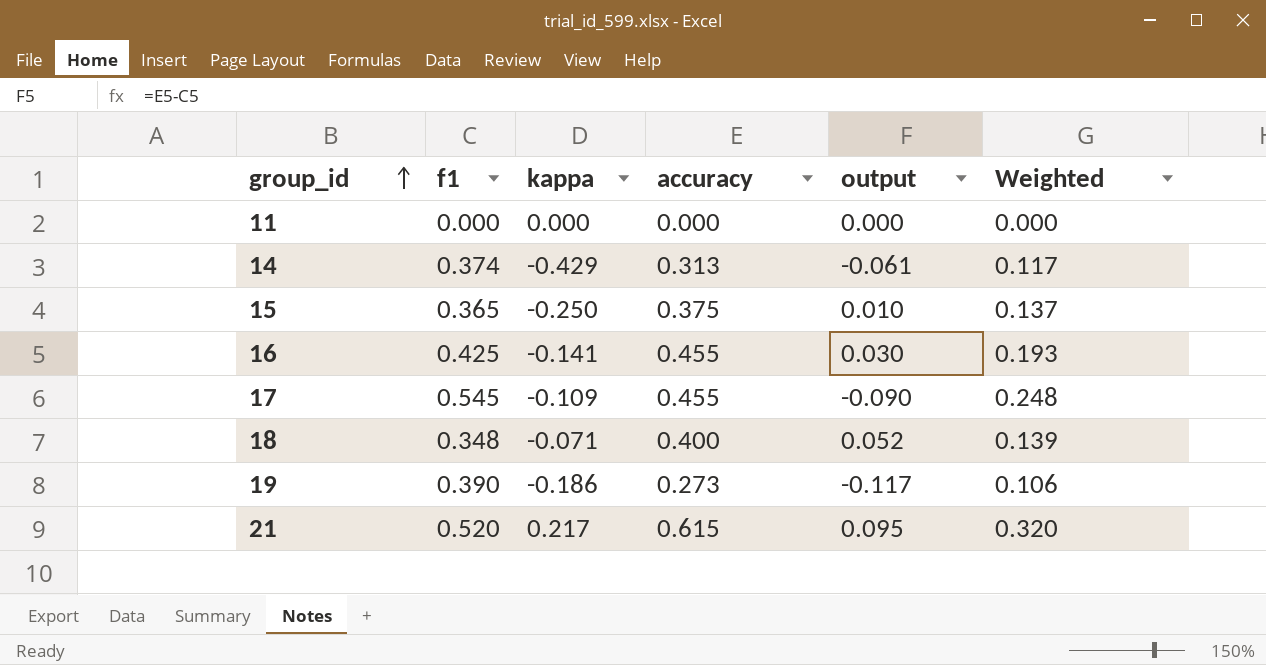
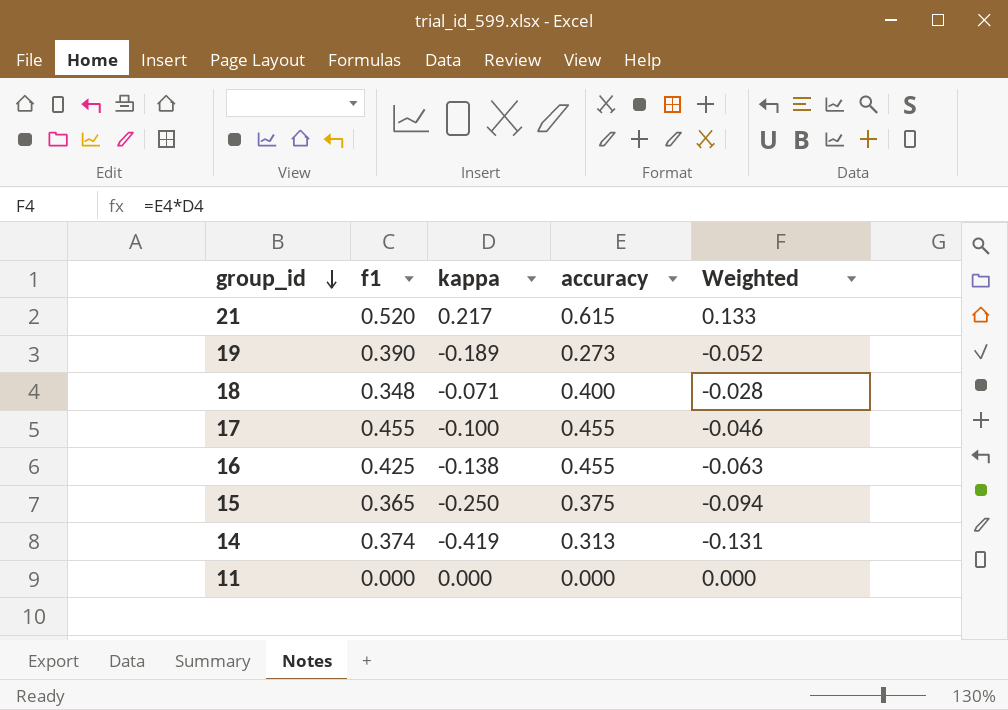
row order: group_id ascending -> group_id descending
column output | formula: [accuracy] - [f1] -> none
column Weighted | formula: [f1] * [accuracy] -> [kappa] * [accuracy]
19 | kappa: -0.186 -> -0.189
17 | f1: 0.545 -> 0.455
17 | kappa: -0.109 -> -0.100
16 | kappa: -0.141 -> -0.138
14 | kappa: -0.429 -> -0.419

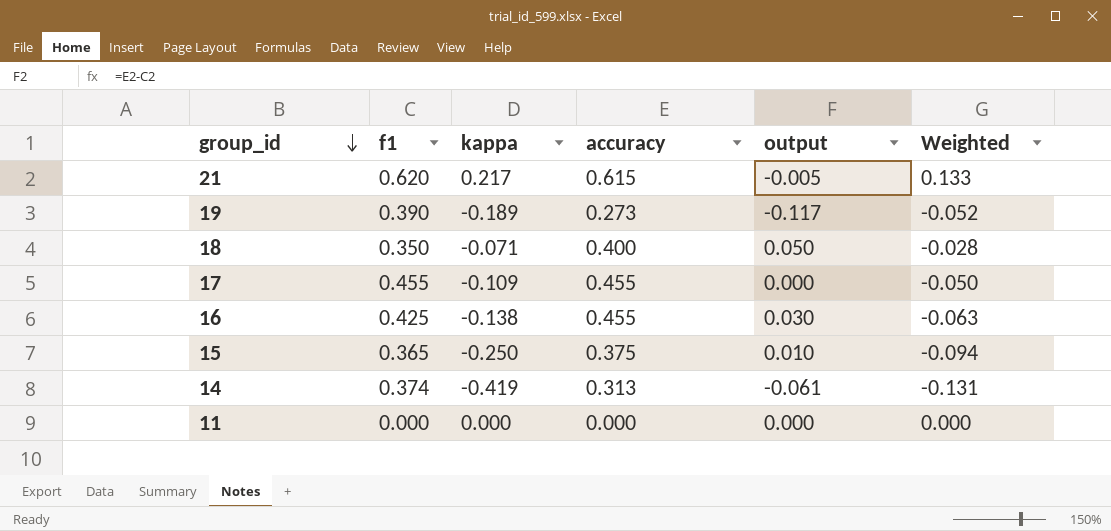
column output | formula: none -> [accuracy] - [f1]
21 | f1: 0.520 -> 0.620
18 | f1: 0.348 -> 0.350
17 | kappa: -0.100 -> -0.109
17 | Weighted: -0.046 -> -0.050

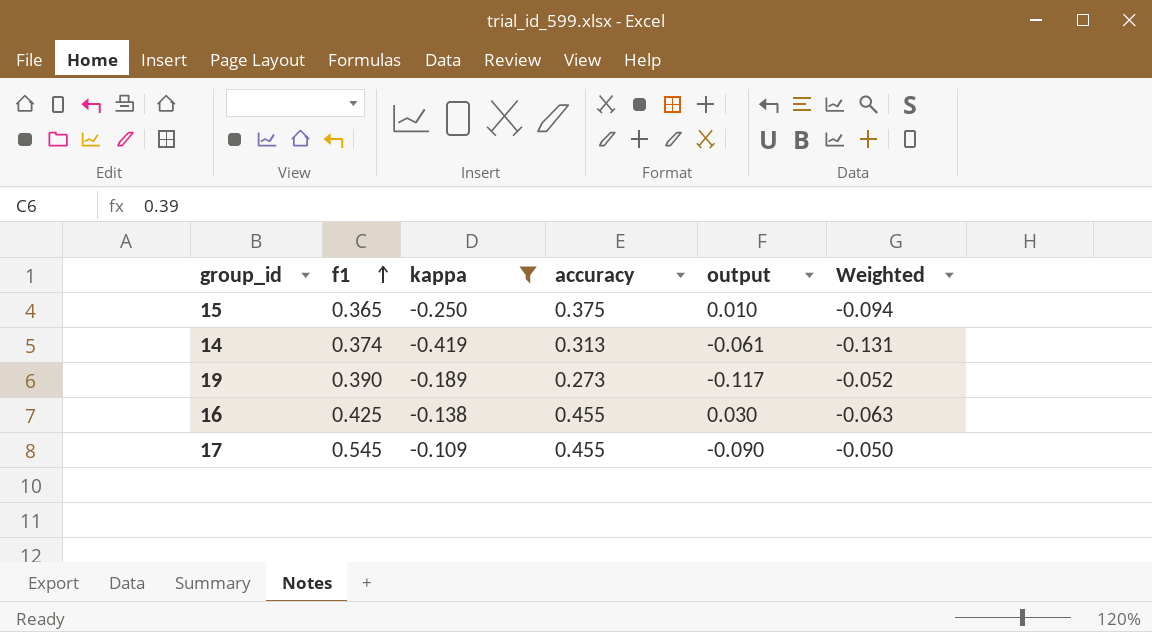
filter: none -> kappa <= -0.109
row order: group_id descending -> f1 ascending
17 | f1: 0.455 -> 0.545
17 | output: 0.000 -> -0.090

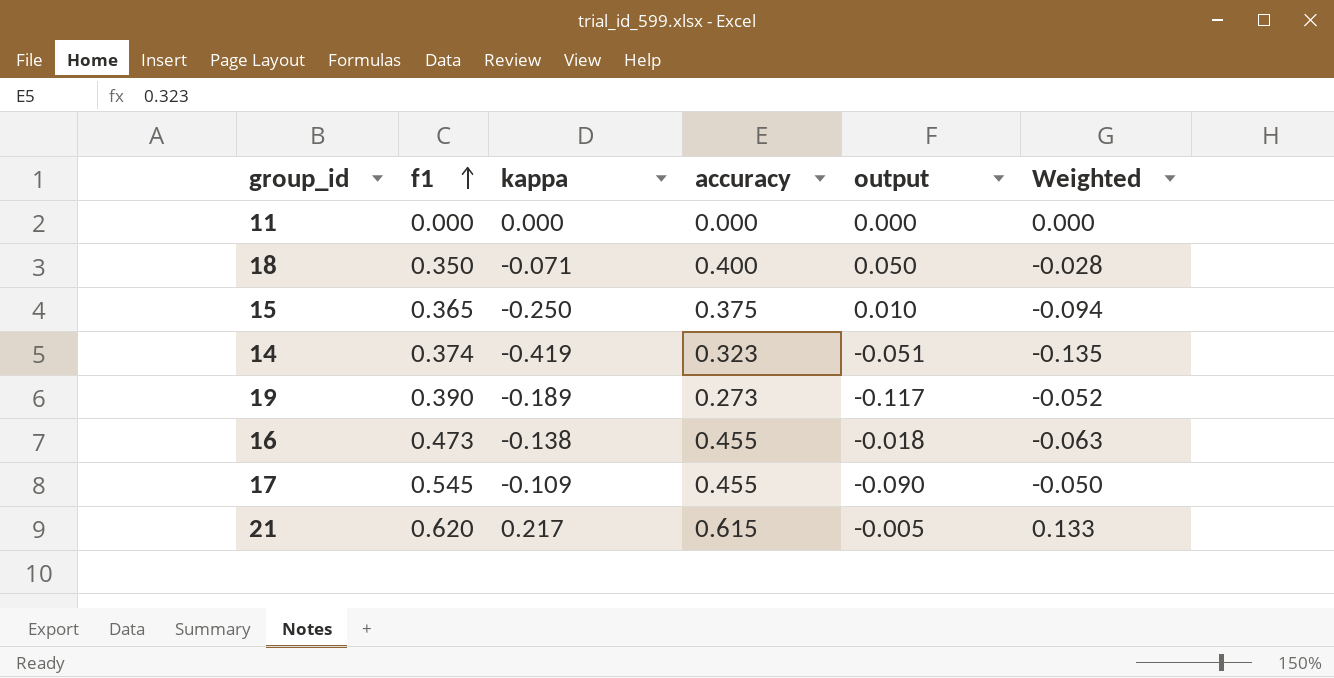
filter: kappa <= -0.109 -> none
14 | accuracy: 0.313 -> 0.323
14 | output: -0.061 -> -0.051
14 | Weighted: -0.131 -> -0.135
16 | f1: 0.425 -> 0.473
16 | output: 0.030 -> -0.018

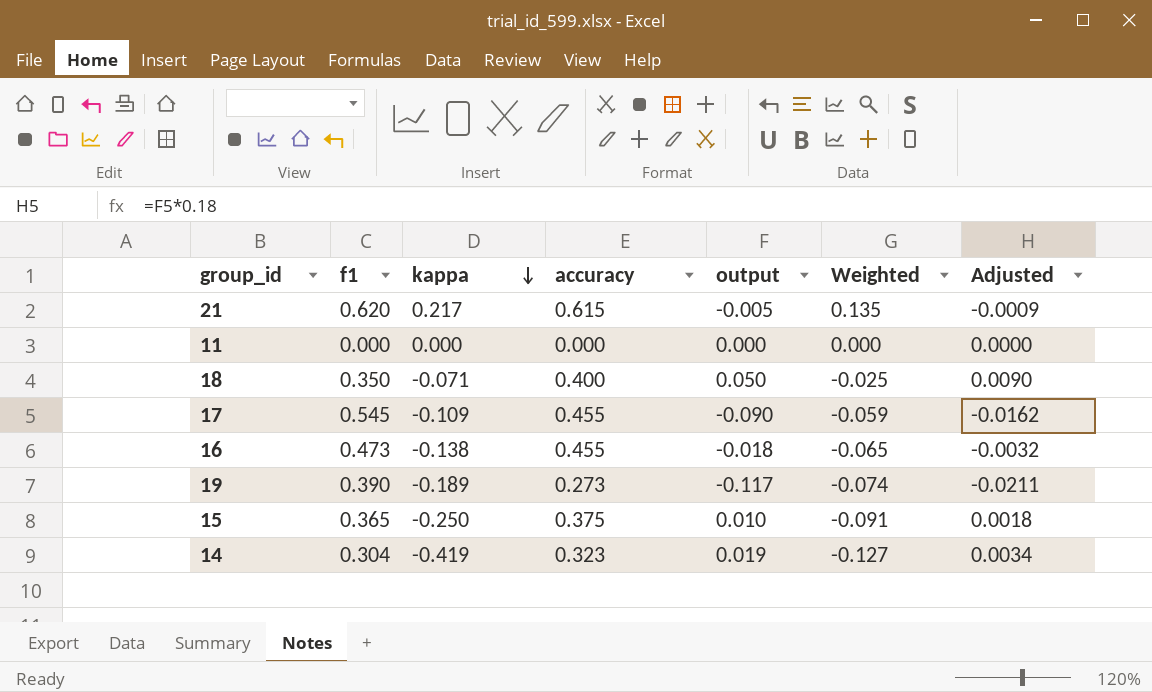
row order: f1 ascending -> kappa descending
column Weighted | formula: [kappa] * [accuracy] -> [f1] * [kappa]
column Adjusted | formula: none -> [output] * 0.18
14 | f1: 0.374 -> 0.304
14 | output: -0.051 -> 0.019

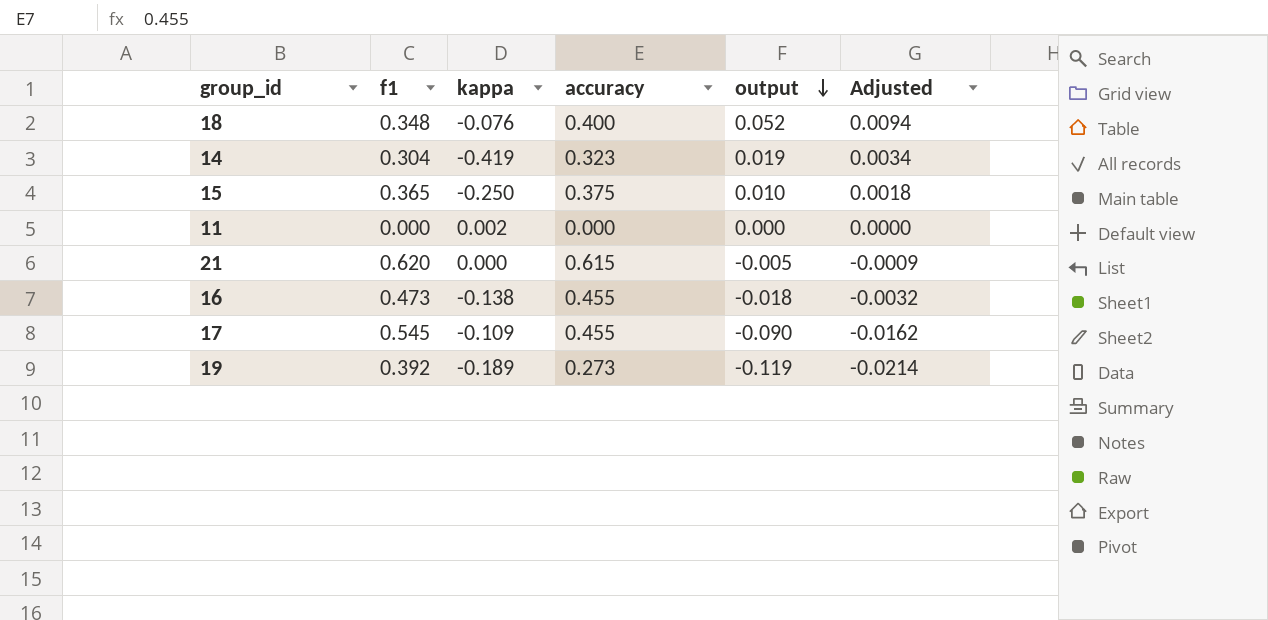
row order: kappa descending -> output descending
column Weighted | formula: [f1] * [kappa] -> none
18 | f1: 0.350 -> 0.348
18 | kappa: -0.071 -> -0.076
18 | output: 0.050 -> 0.052
18 | Adjusted: 0.0090 -> 0.0094
11 | kappa: 0.000 -> 0.002
21 | kappa: 0.217 -> 0.000
19 | f1: 0.390 -> 0.392
19 | output: -0.117 -> -0.119
19 | Adjusted: -0.0211 -> -0.0214

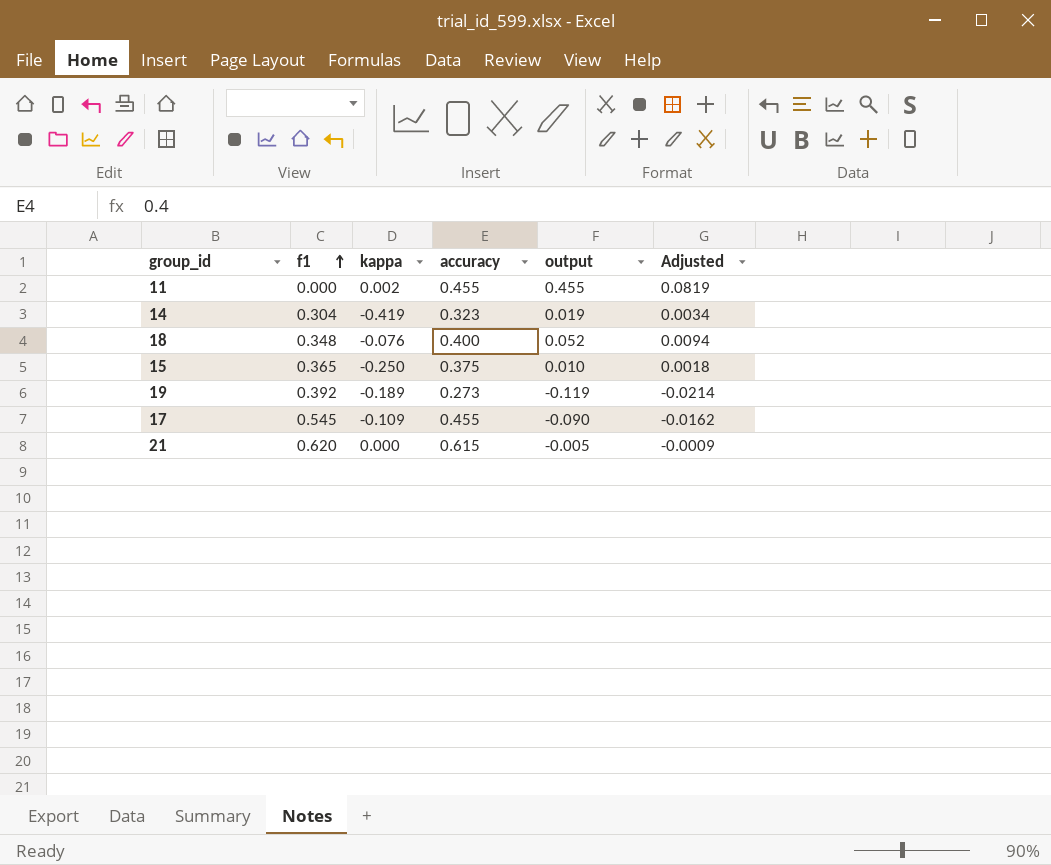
row order: output descending -> f1 ascending
row 16: 0.473 | -0.138 | 0.455 | -0.018 | -0.0032 -> none
11 | accuracy: 0.000 -> 0.455
11 | output: 0.000 -> 0.455
11 | Adjusted: 0.0000 -> 0.0819

